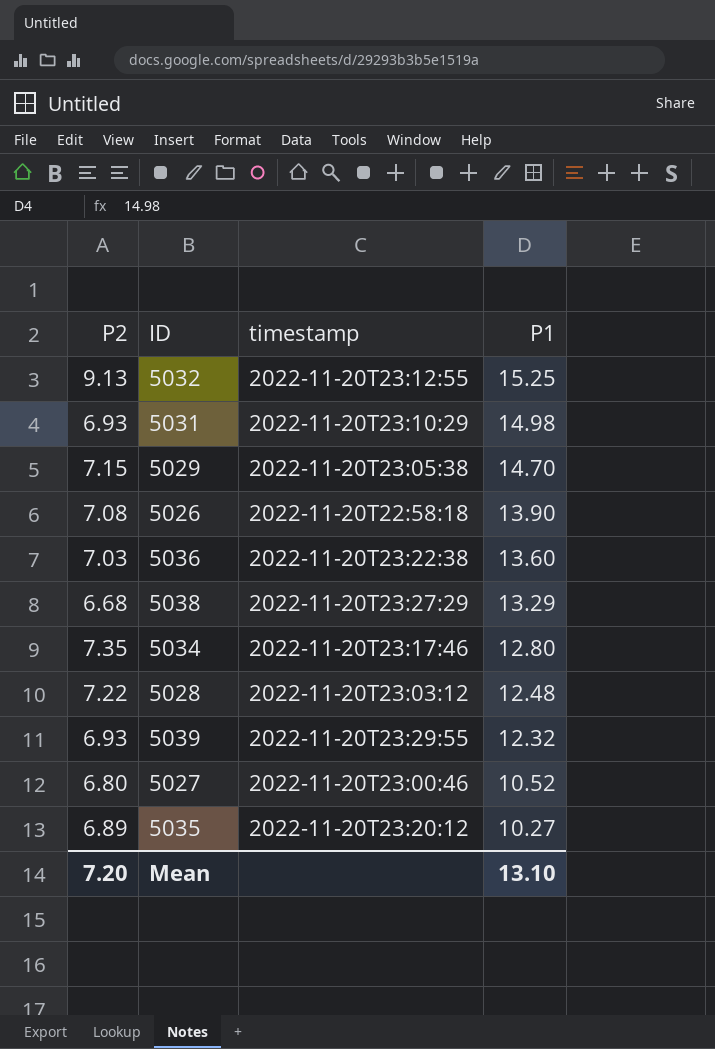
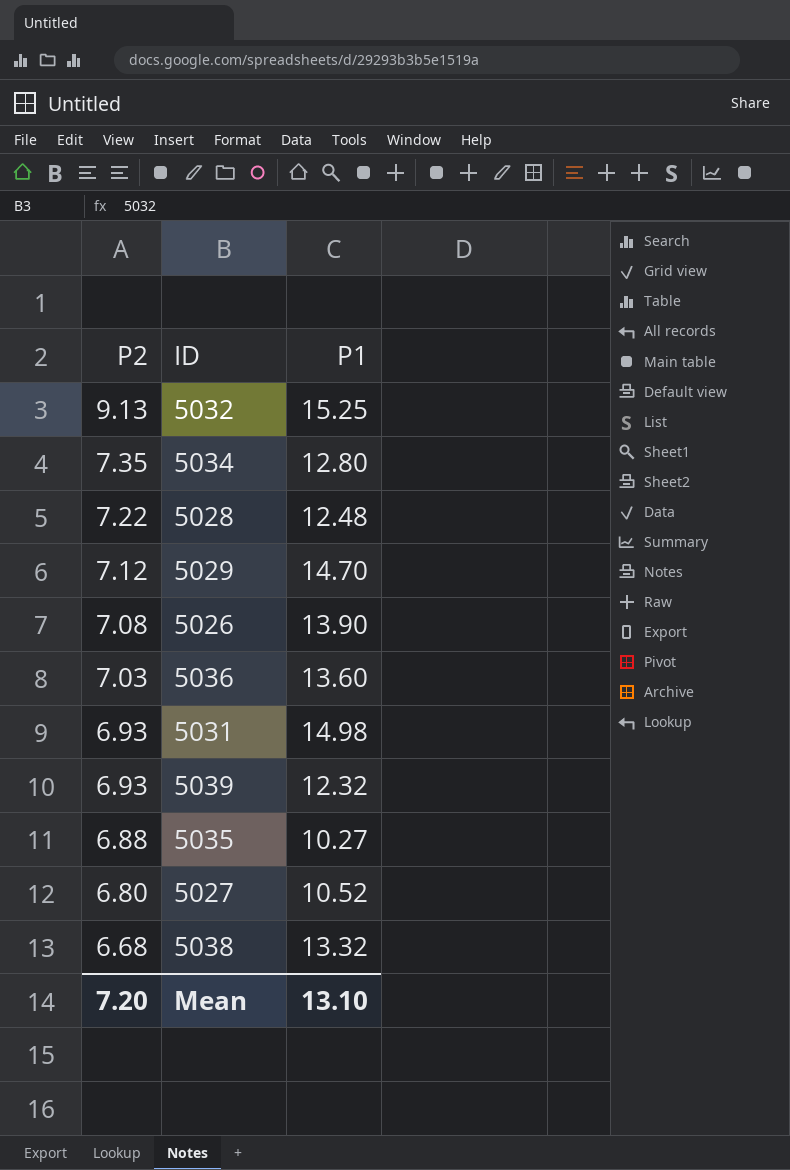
row order: P1 descending -> P2 descending
column timestamp | position: 3 -> none
5029 | P2: 7.15 -> 7.12
5035 | P2: 6.89 -> 6.88
5038 | P1: 13.29 -> 13.32

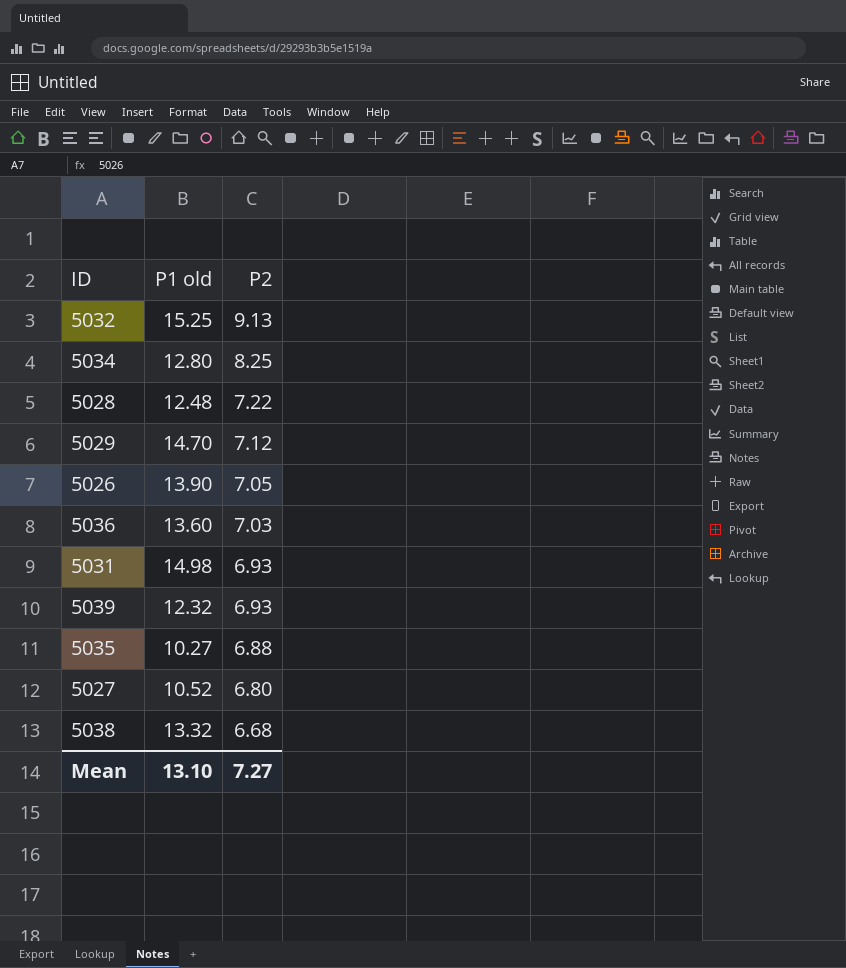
column name: P1 -> P1 old
column P2 | position: 1 -> 3
5034 | P2: 7.35 -> 8.25
5026 | P2: 7.08 -> 7.05
Mean | P2: 7.20 -> 7.27

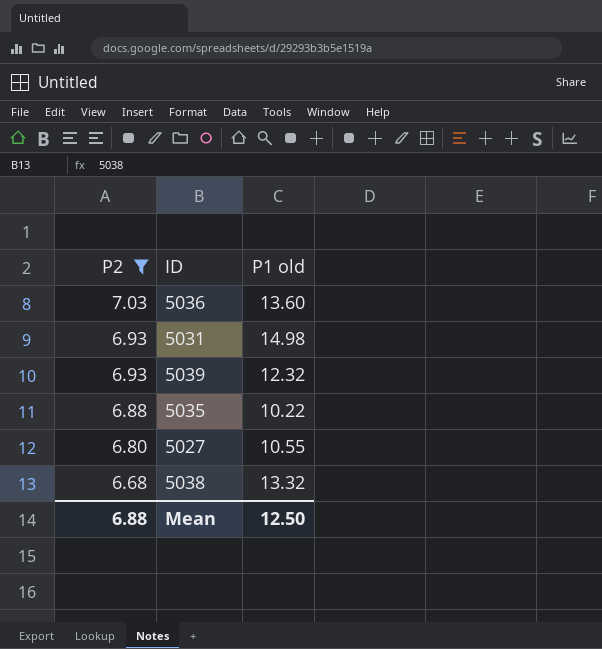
filter: none -> P2 <= 7.03
column P2 | position: 3 -> 1
5035 | P1 old: 10.27 -> 10.22
5027 | P1 old: 10.52 -> 10.55
Mean | P2: 7.27 -> 6.88
Mean | P1 old: 13.10 -> 12.50

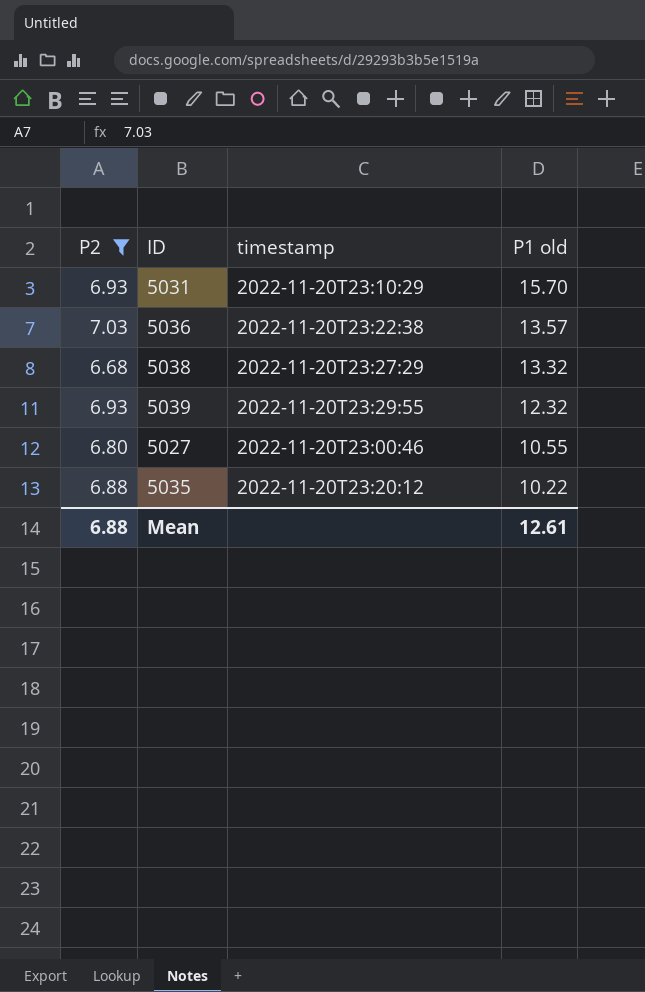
row order: P2 descending -> P1 old descending
column timestamp | position: none -> 3
5031 | P1 old: 14.98 -> 15.70
5036 | P1 old: 13.60 -> 13.57
Mean | P1 old: 12.50 -> 12.61

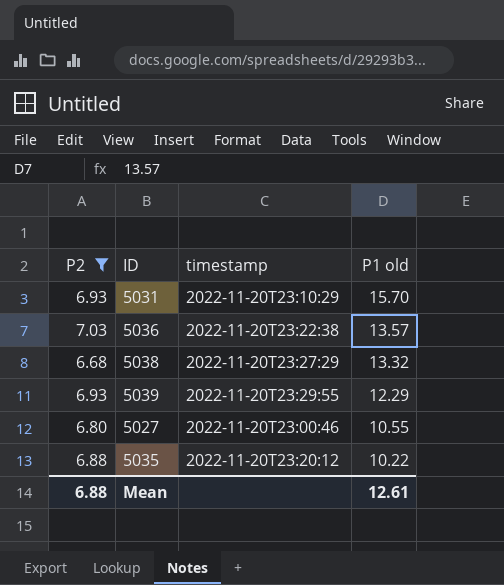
5039 | P1 old: 12.32 -> 12.29

